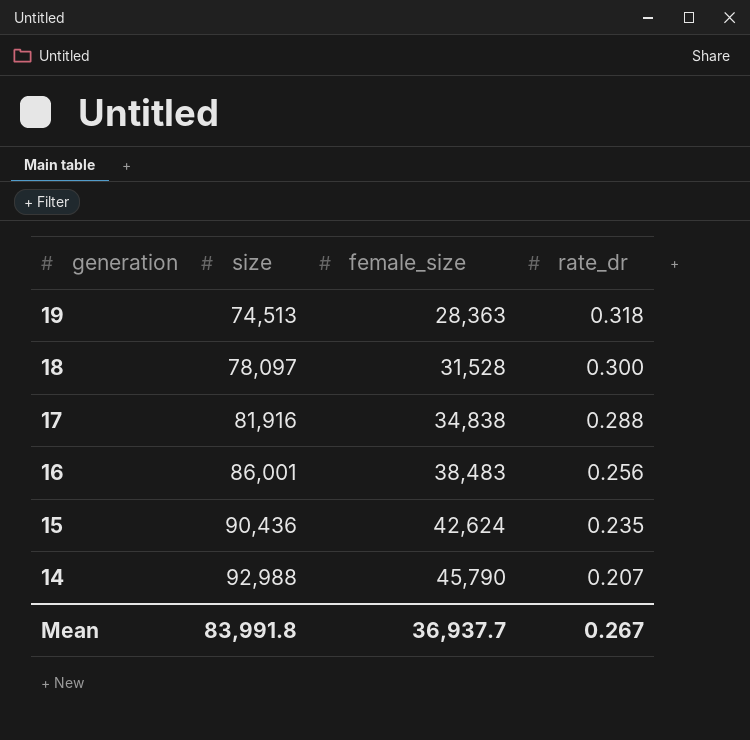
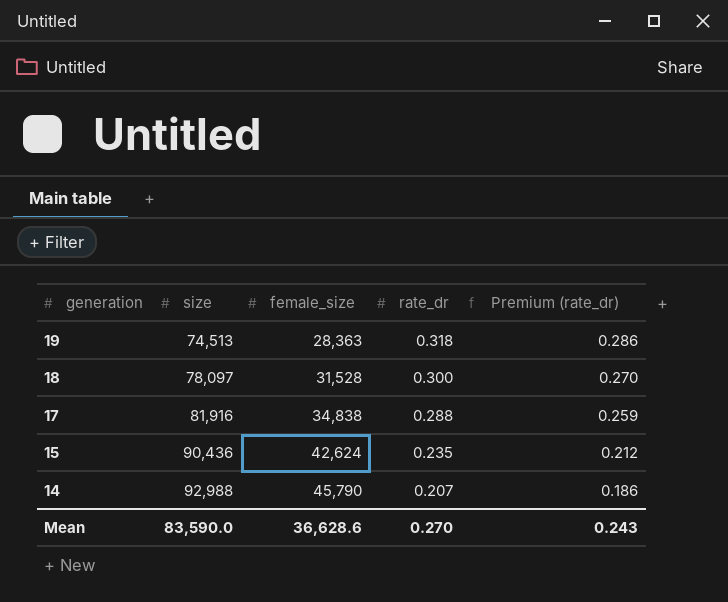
column Premium (rate_dr) | formula: none -> [rate_dr] * 0.9
row 16: 86,001 | 38,483 | 0.256 -> none
Mean | size: 83,991.8 -> 83,590.0
Mean | female_size: 36,937.7 -> 36,628.6
Mean | rate_dr: 0.267 -> 0.270

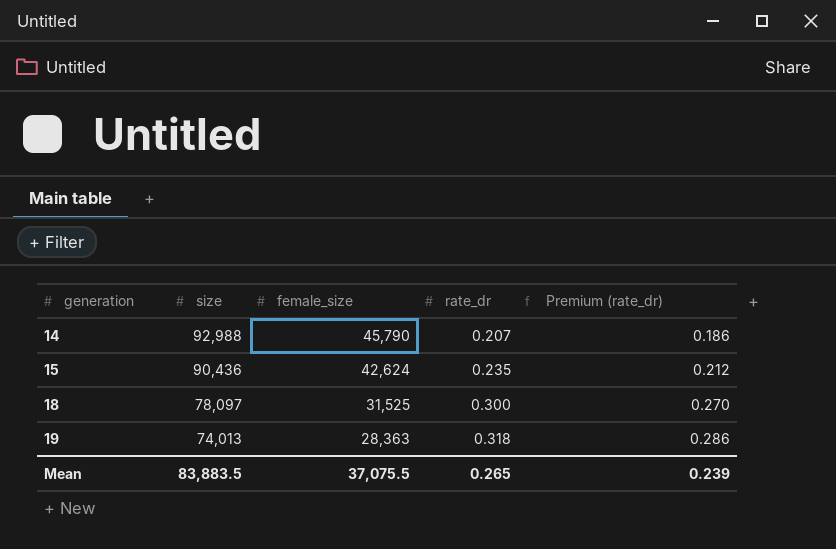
row order: generation descending -> generation ascending
row 17: 81,916 | 34,838 | 0.288 | 0.259 -> none
18 | female_size: 31,528 -> 31,525
19 | size: 74,513 -> 74,013
Mean | size: 83,590.0 -> 83,883.5
Mean | female_size: 36,628.6 -> 37,075.5
Mean | rate_dr: 0.270 -> 0.265
Mean | Premium (rate_dr): 0.243 -> 0.239

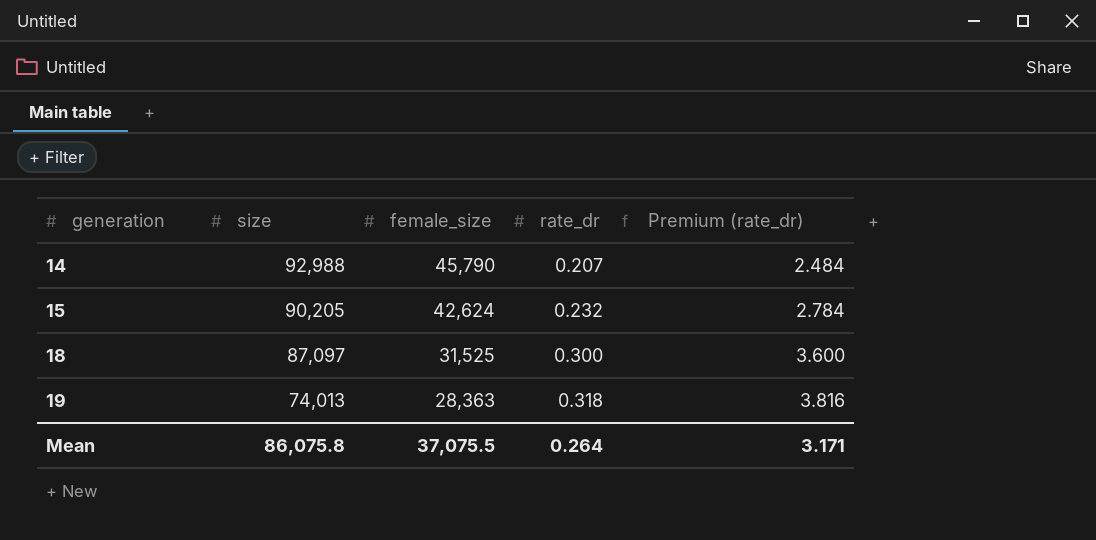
column Premium (rate_dr) | formula: [rate_dr] * 0.9 -> [rate_dr] * 12
15 | size: 90,436 -> 90,205
15 | rate_dr: 0.235 -> 0.232
18 | size: 78,097 -> 87,097
Mean | size: 83,883.5 -> 86,075.8
Mean | rate_dr: 0.265 -> 0.264
Mean | Premium (rate_dr): 0.239 -> 3.171

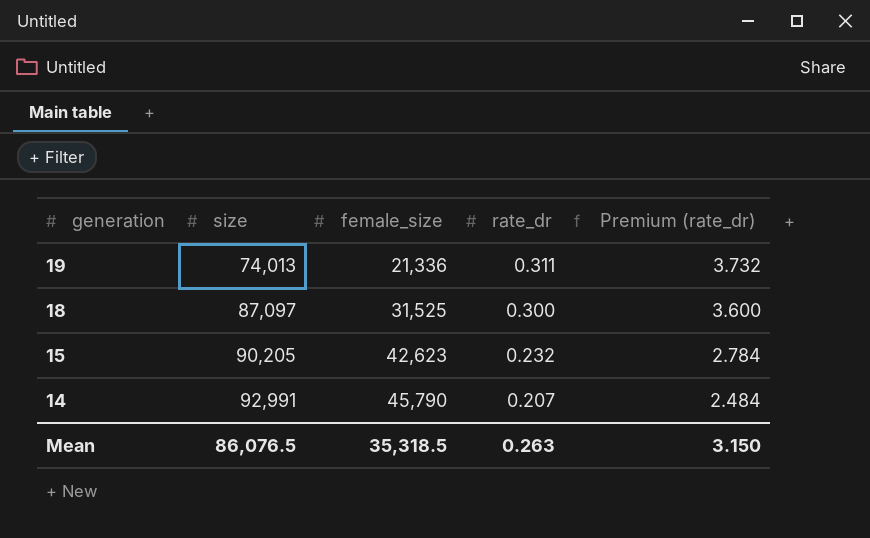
row order: generation ascending -> generation descending
19 | female_size: 28,363 -> 21,336
19 | rate_dr: 0.318 -> 0.311
19 | Premium (rate_dr): 3.816 -> 3.732
15 | female_size: 42,624 -> 42,623
14 | size: 92,988 -> 92,991
Mean | size: 86,075.8 -> 86,076.5
Mean | female_size: 37,075.5 -> 35,318.5
Mean | rate_dr: 0.264 -> 0.263
Mean | Premium (rate_dr): 3.171 -> 3.150

